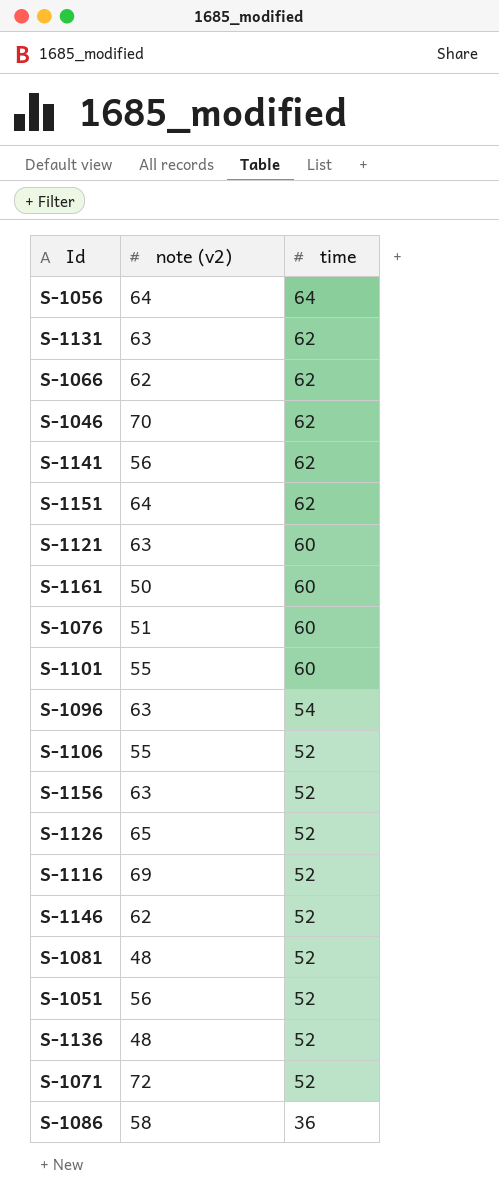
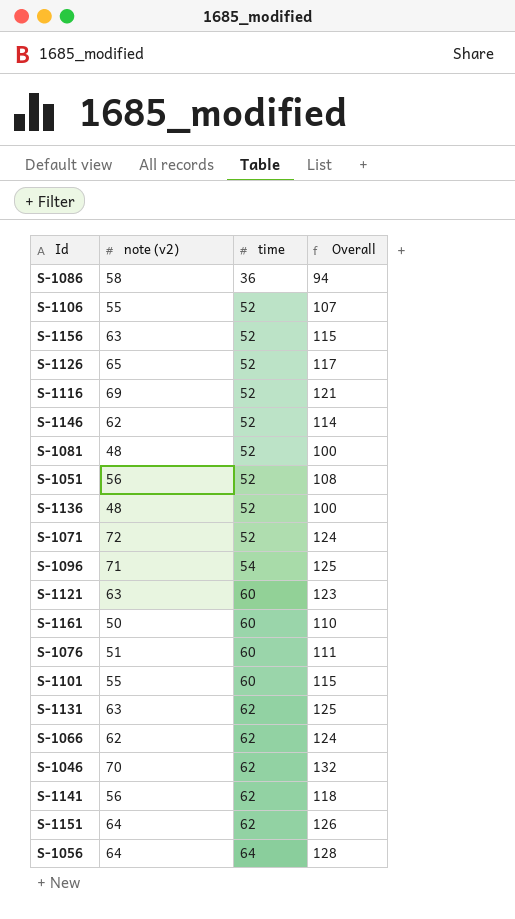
row order: time descending -> time ascending
column Overall | formula: none -> [note (v2)] + [time]
S-1096 | note (v2): 63 -> 71

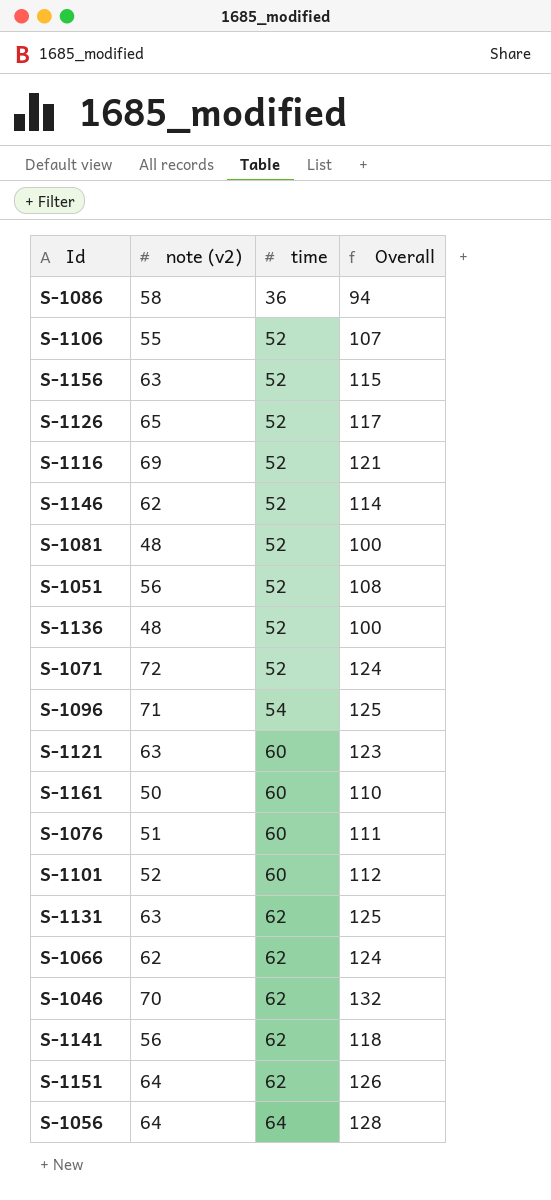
S-1101 | note (v2): 55 -> 52
S-1101 | Overall: 115 -> 112

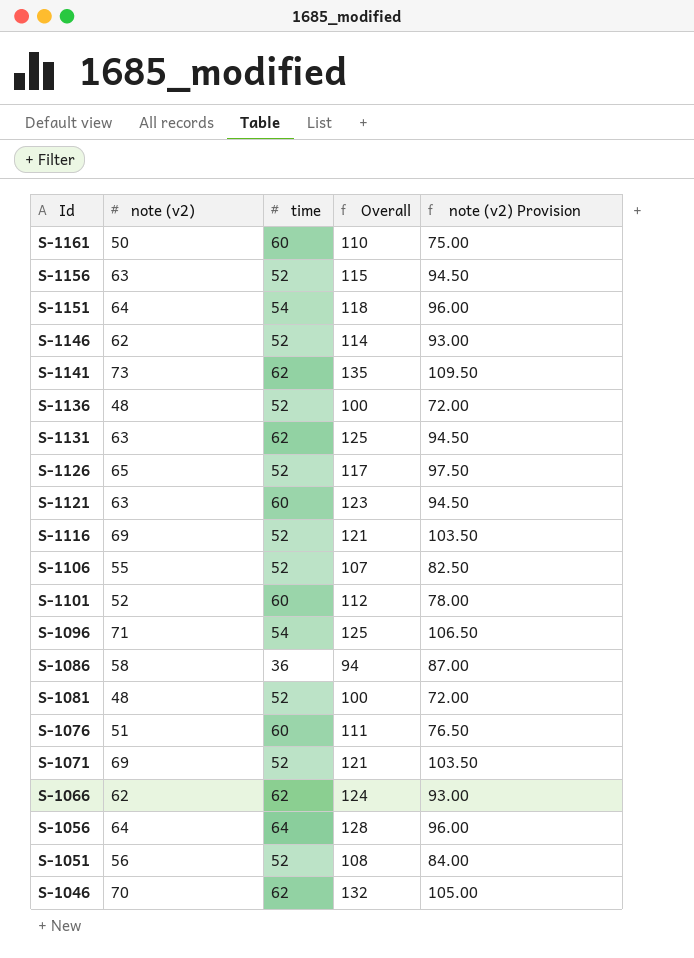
row order: time ascending -> Id descending
column note (v2) Provision | formula: none -> [note (v2)] * 1.5
S-1151 | time: 62 -> 54
S-1151 | Overall: 126 -> 118
S-1141 | note (v2): 56 -> 73
S-1141 | Overall: 118 -> 135
S-1071 | note (v2): 72 -> 69
S-1071 | Overall: 124 -> 121

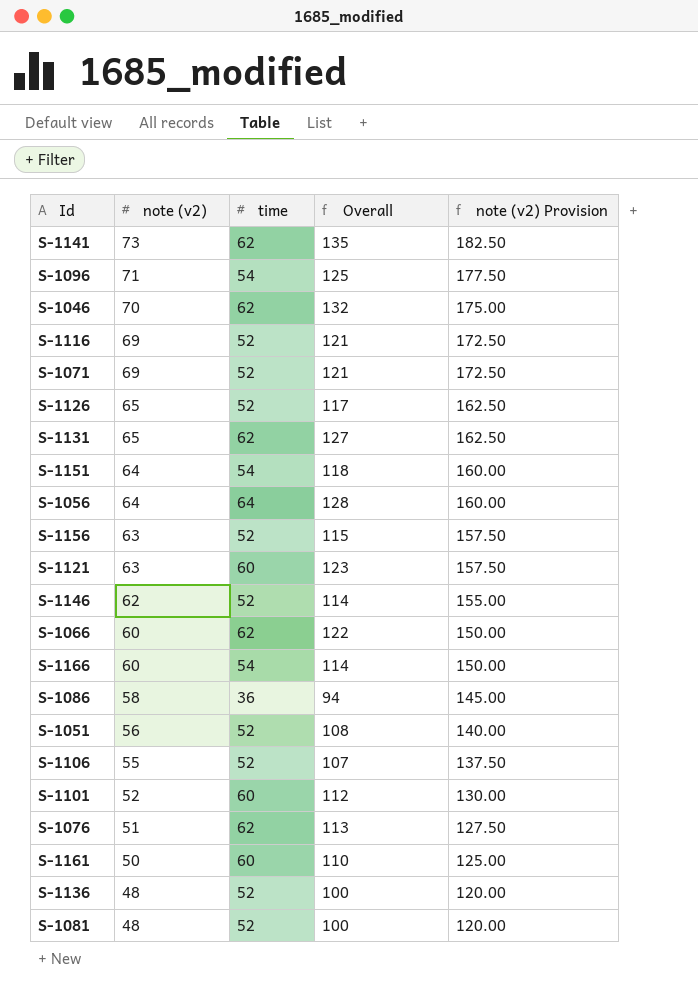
row order: Id descending -> note (v2) descending
column note (v2) Provision | formula: [note (v2)] * 1.5 -> [note (v2)] * 2.5
S-1131 | note (v2): 63 -> 65
S-1131 | Overall: 125 -> 127
S-1066 | note (v2): 62 -> 60
S-1066 | Overall: 124 -> 122
row S-1166: none -> 60 | 54 | 114 | 150.00
S-1076 | time: 60 -> 62
S-1076 | Overall: 111 -> 113

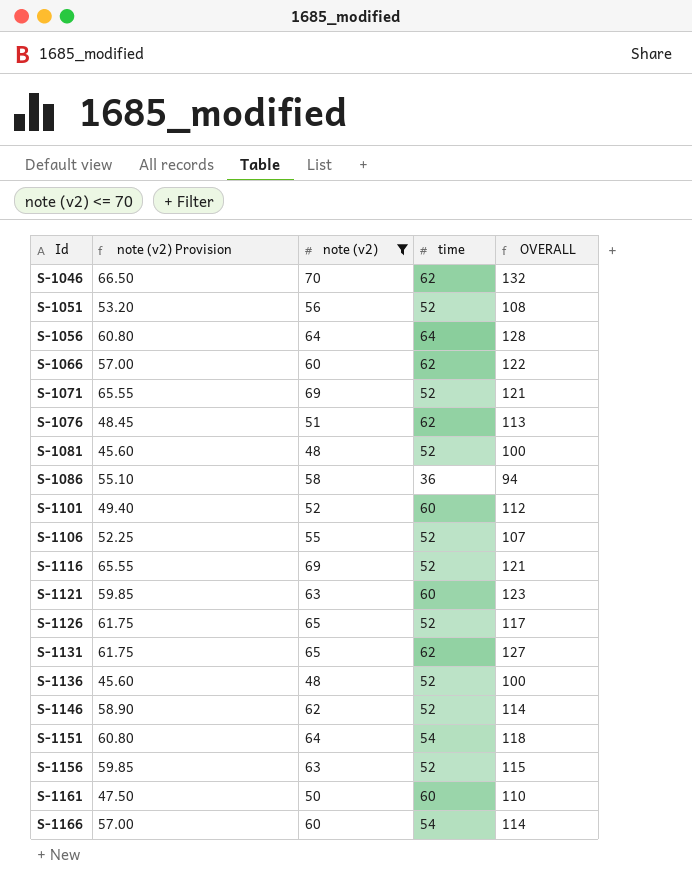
filter: none -> note (v2) <= 70
row order: note (v2) descending -> Id ascending
column note (v2) Provision | formula: [note (v2)] * 2.5 -> [note (v2)] * 0.95
column note (v2) Provision | position: 5 -> 2
column name: Overall -> OVERALL

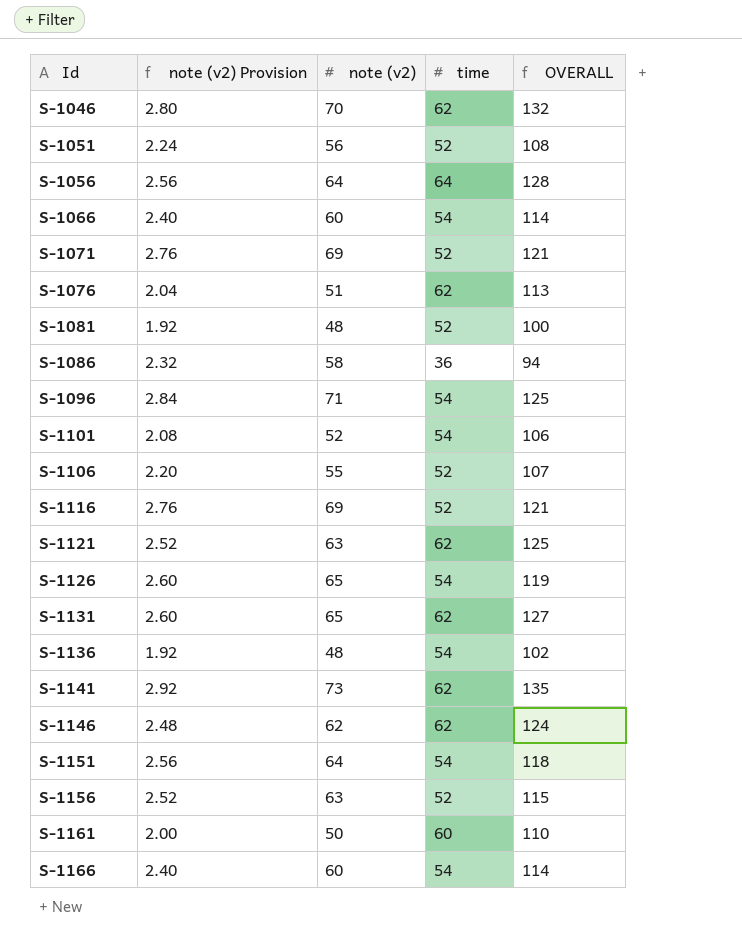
filter: note (v2) <= 70 -> none
column note (v2) Provision | formula: [note (v2)] * 0.95 -> [note (v2)] * 0.04
S-1066 | time: 62 -> 54
S-1066 | OVERALL: 122 -> 114
S-1101 | time: 60 -> 54
S-1101 | OVERALL: 112 -> 106
S-1121 | time: 60 -> 62
S-1121 | OVERALL: 123 -> 125
S-1126 | time: 52 -> 54
S-1126 | OVERALL: 117 -> 119
S-1136 | time: 52 -> 54
S-1136 | OVERALL: 100 -> 102
S-1146 | time: 52 -> 62
S-1146 | OVERALL: 114 -> 124

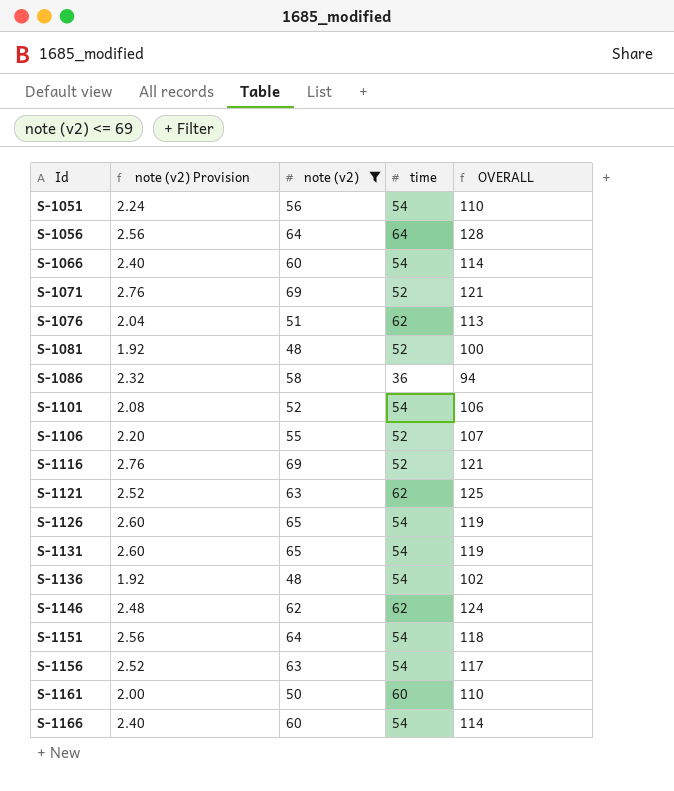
filter: none -> note (v2) <= 69
S-1051 | time: 52 -> 54
S-1051 | OVERALL: 108 -> 110
S-1131 | time: 62 -> 54
S-1131 | OVERALL: 127 -> 119
S-1156 | time: 52 -> 54
S-1156 | OVERALL: 115 -> 117

